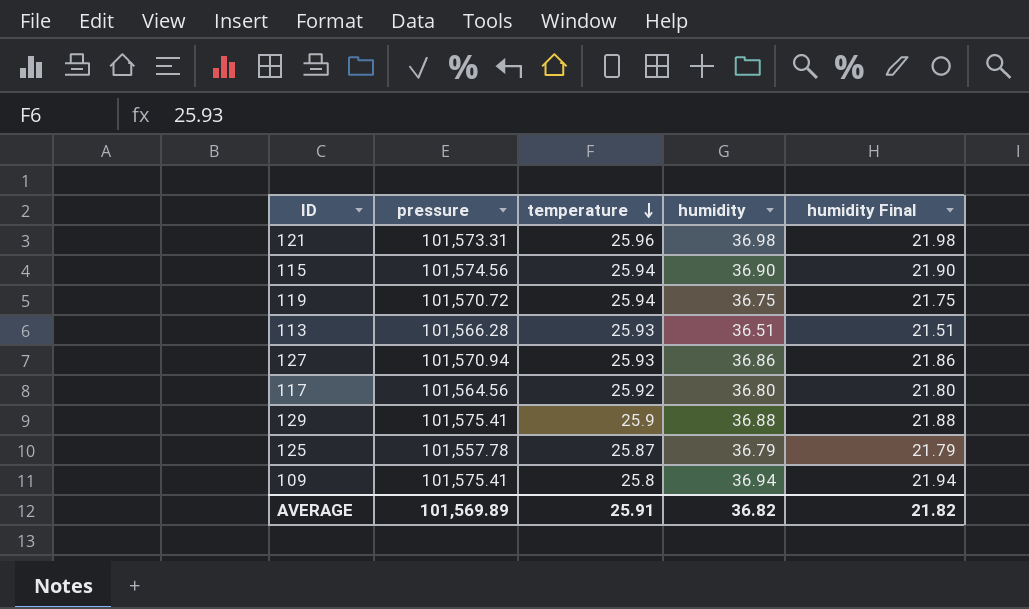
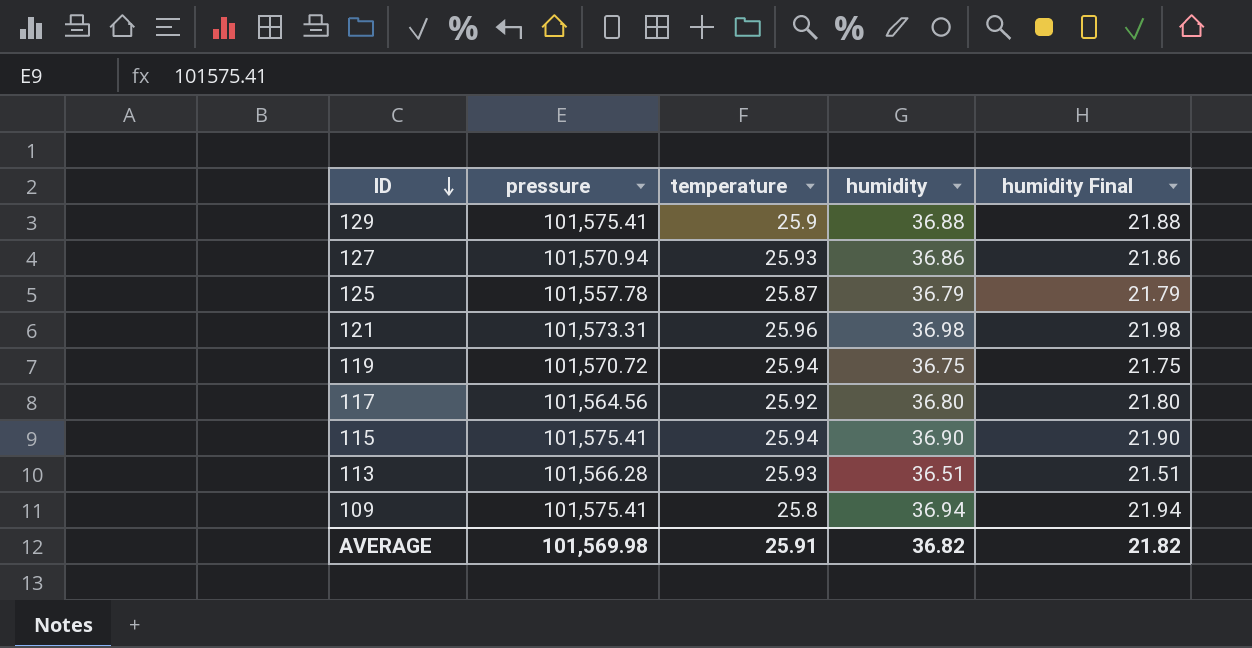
row order: temperature descending -> ID descending
115 | pressure: 101,574.56 -> 101,575.41
AVERAGE | pressure: 101,569.89 -> 101,569.98

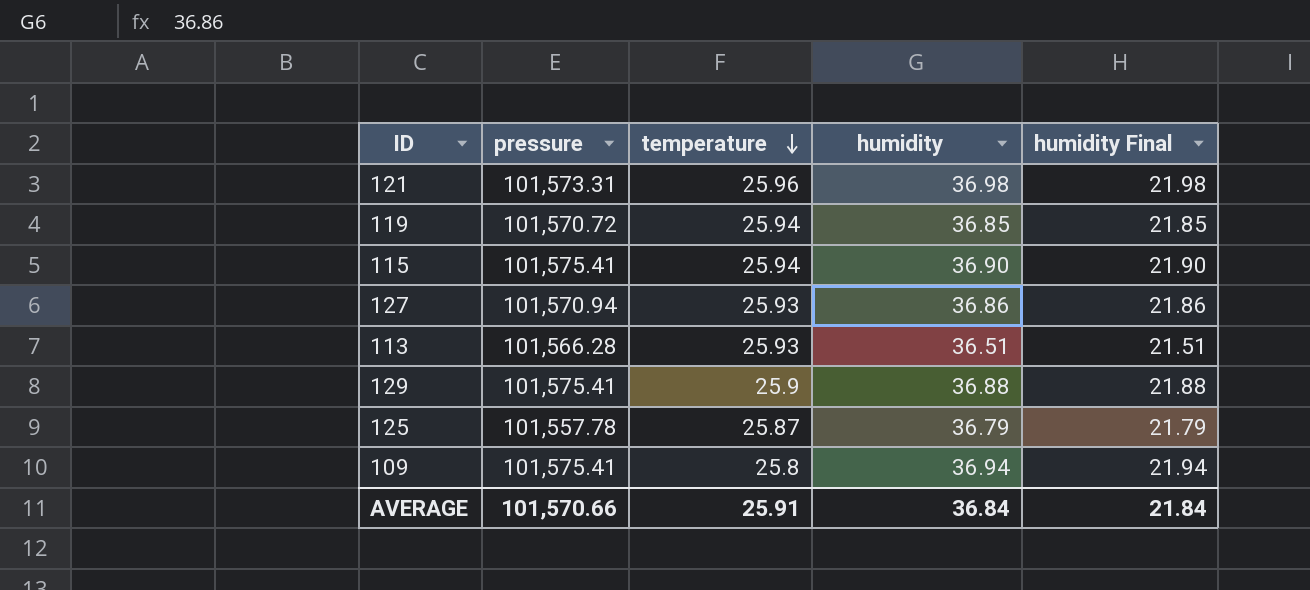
row order: ID descending -> temperature descending
row 117: 101,564.56 | 25.92 | 36.80 | 21.80 -> none
119 | humidity: 36.75 -> 36.85
119 | humidity Final: 21.75 -> 21.85
AVERAGE | pressure: 101,569.98 -> 101,570.66
AVERAGE | humidity: 36.82 -> 36.84
AVERAGE | humidity Final: 21.82 -> 21.84

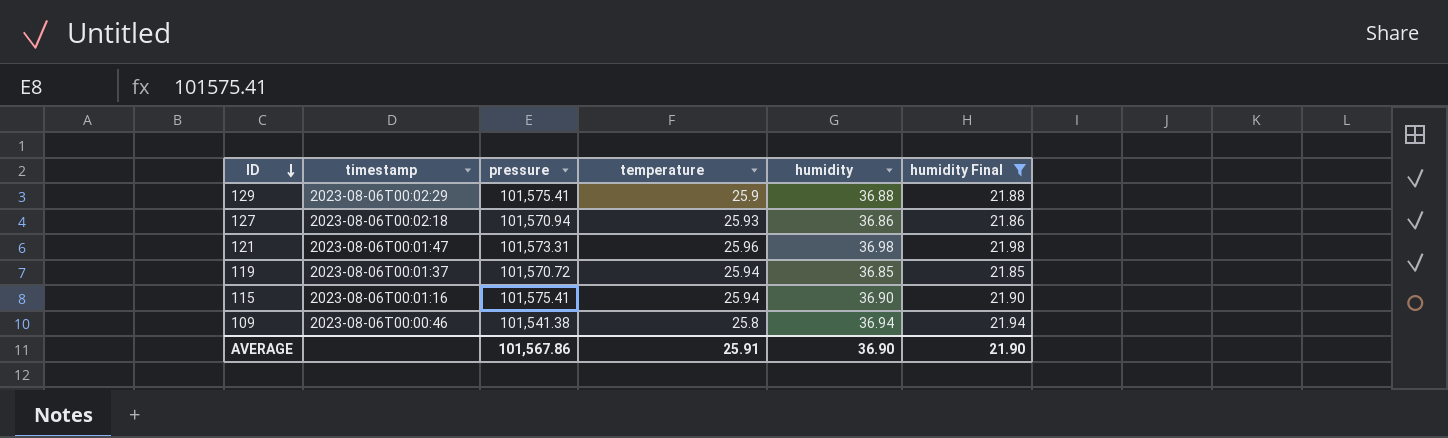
filter: none -> humidity Final >= 21.85
row order: temperature descending -> ID descending
column timestamp | position: none -> 2
109 | pressure: 101,575.41 -> 101,541.38
AVERAGE | pressure: 101,570.66 -> 101,567.86
AVERAGE | humidity: 36.84 -> 36.90
AVERAGE | humidity Final: 21.84 -> 21.90

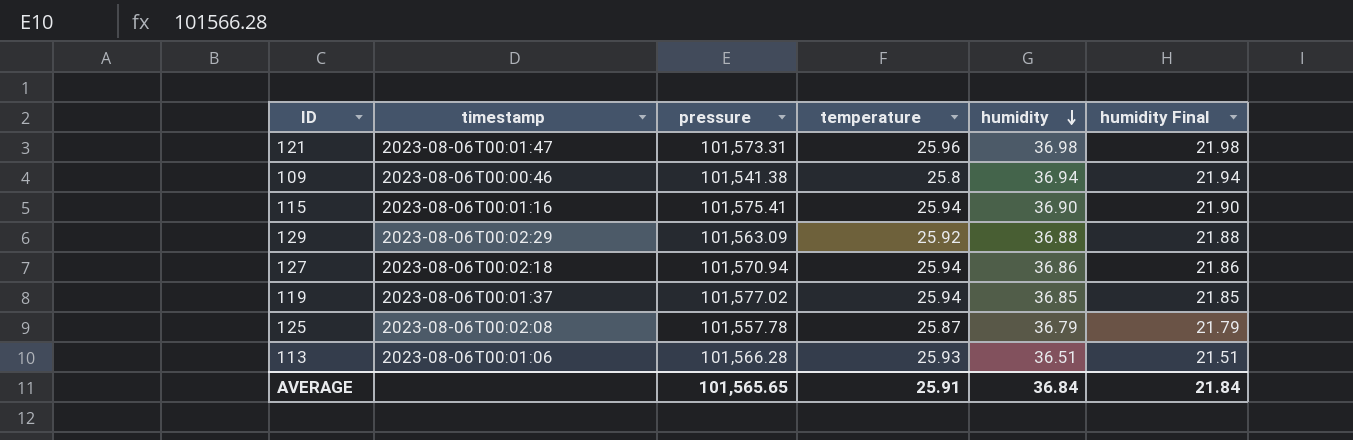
filter: humidity Final >= 21.85 -> none
row order: ID descending -> humidity descending
129 | pressure: 101,575.41 -> 101,563.09
129 | temperature: 25.9 -> 25.92
127 | temperature: 25.93 -> 25.94
119 | pressure: 101,570.72 -> 101,577.02
AVERAGE | pressure: 101,567.86 -> 101,565.65
AVERAGE | humidity: 36.90 -> 36.84
AVERAGE | humidity Final: 21.90 -> 21.84

